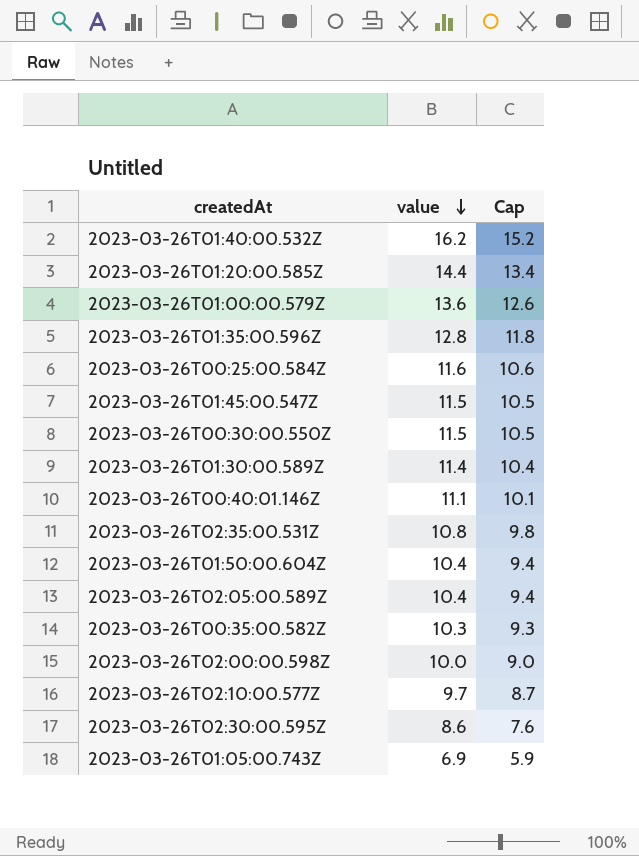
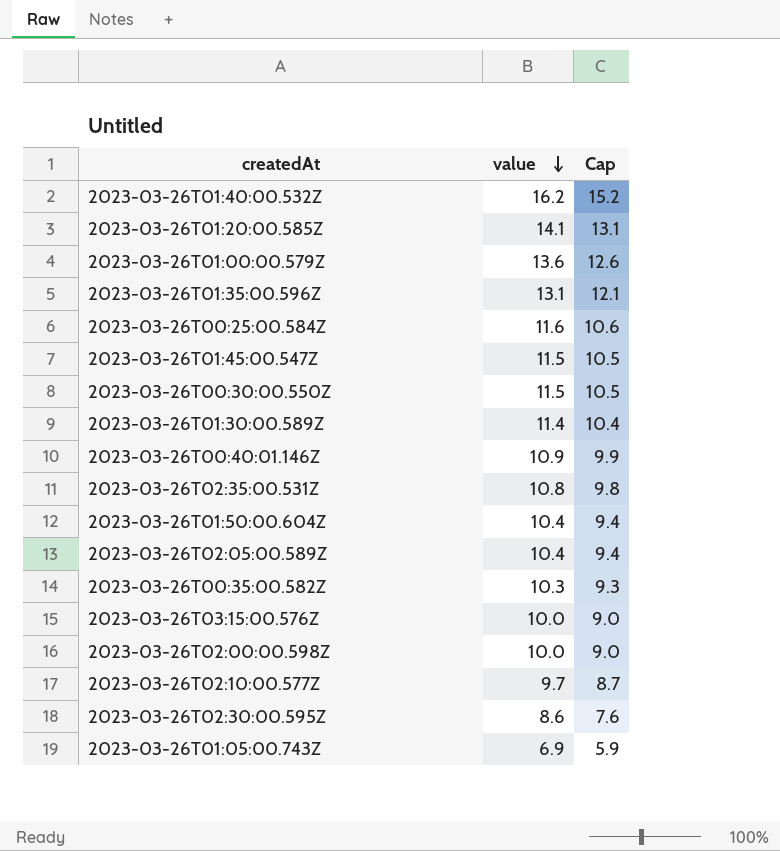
2023-03-26T01:20:00.585Z | value: 14.4 -> 14.1
2023-03-26T01:20:00.585Z | Cap: 13.4 -> 13.1
2023-03-26T01:35:00.596Z | value: 12.8 -> 13.1
2023-03-26T01:35:00.596Z | Cap: 11.8 -> 12.1
2023-03-26T00:40:01.146Z | value: 11.1 -> 10.9
2023-03-26T00:40:01.146Z | Cap: 10.1 -> 9.9
row 2023-03-26T03:15:00.576Z: none -> 10.0 | 9.0

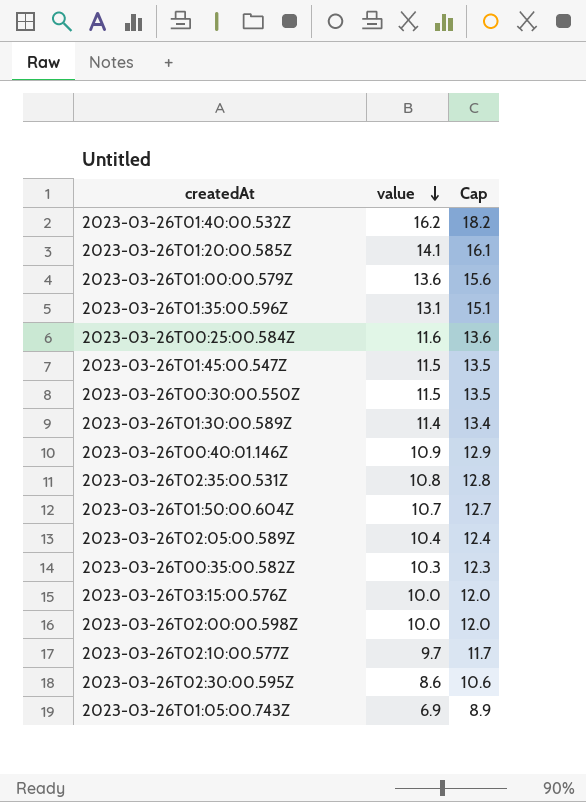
column Cap | formula: [value] - 1 -> [value] + 2
2023-03-26T01:50:00.604Z | value: 10.4 -> 10.7

